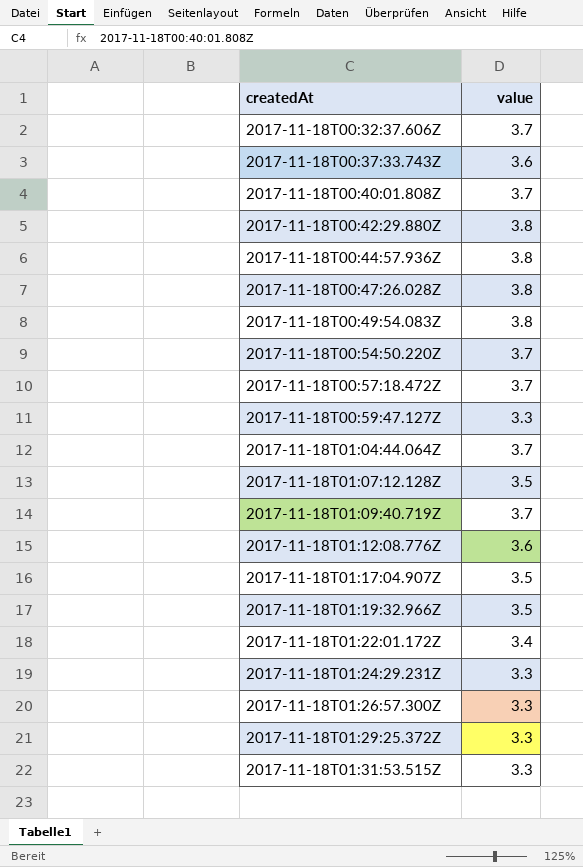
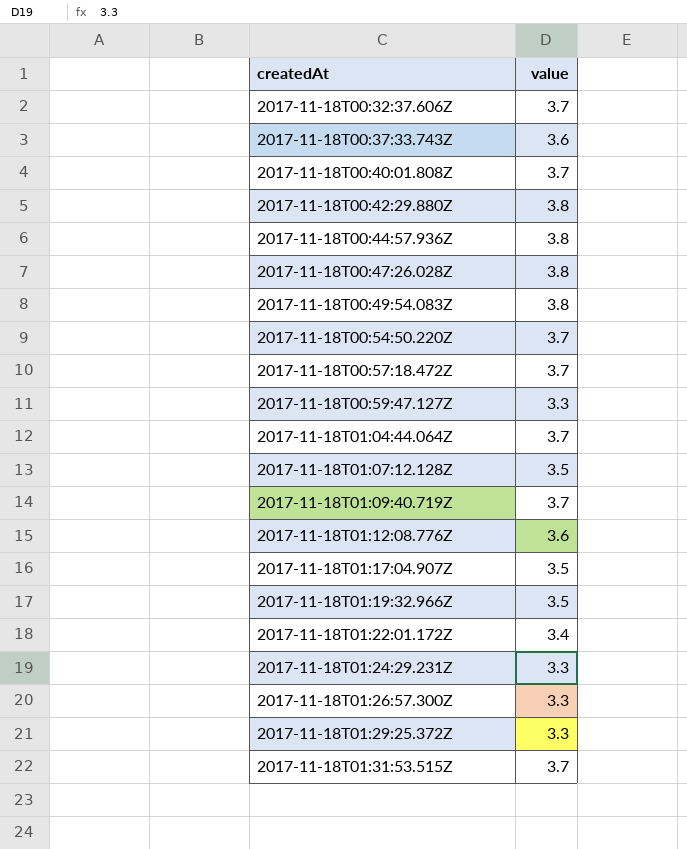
2017-11-18T01:31:53.515Z | value: 3.3 -> 3.7

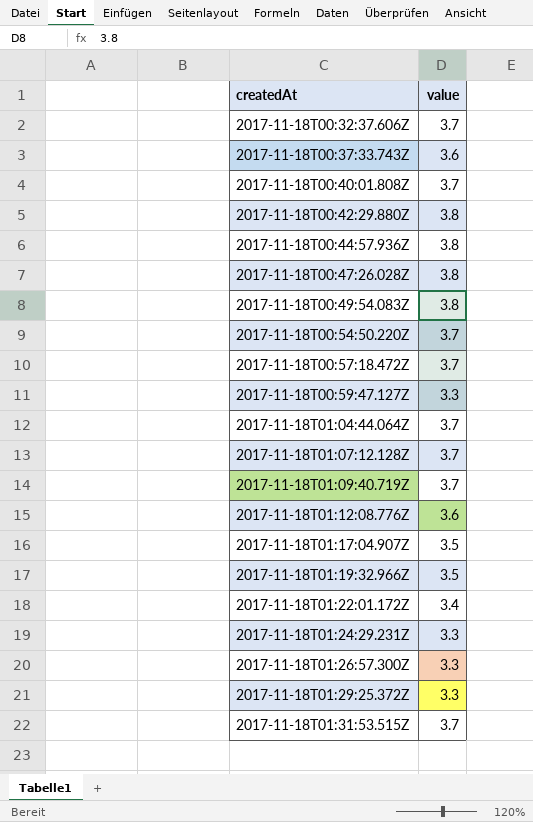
2017-11-18T01:07:12.128Z | value: 3.5 -> 3.7

